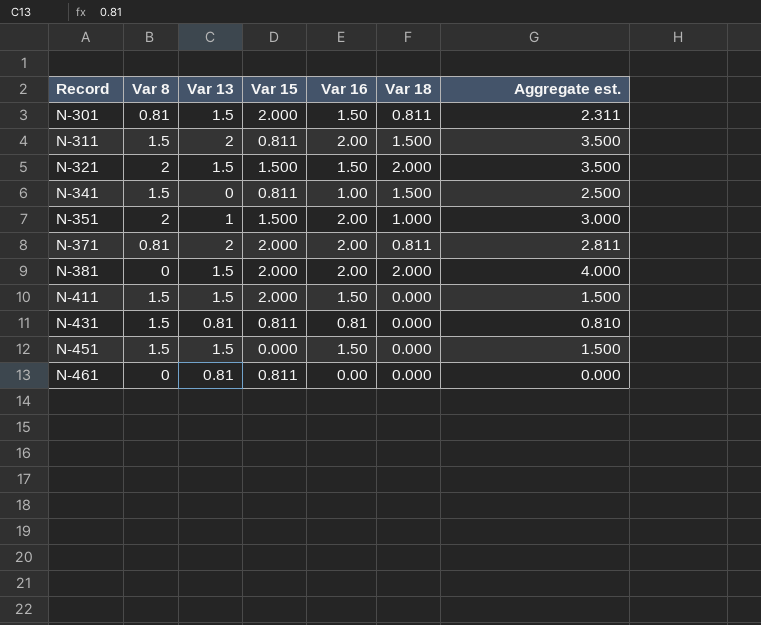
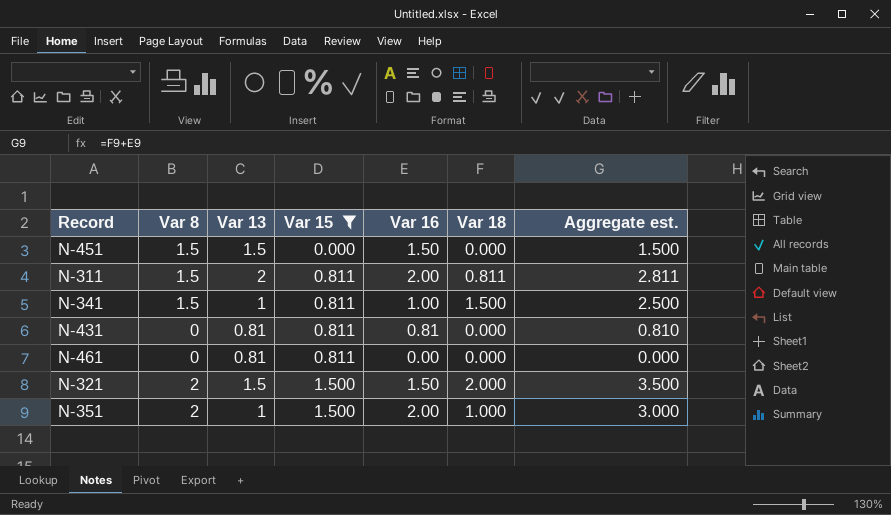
filter: none -> Var 15 != 2.000
row order: Record ascending -> Var 15 ascending
N-311 | Var 18: 1.500 -> 0.811
N-311 | Aggregate est.: 3.500 -> 2.811
N-341 | Var 13: 0 -> 1
N-431 | Var 8: 1.5 -> 0

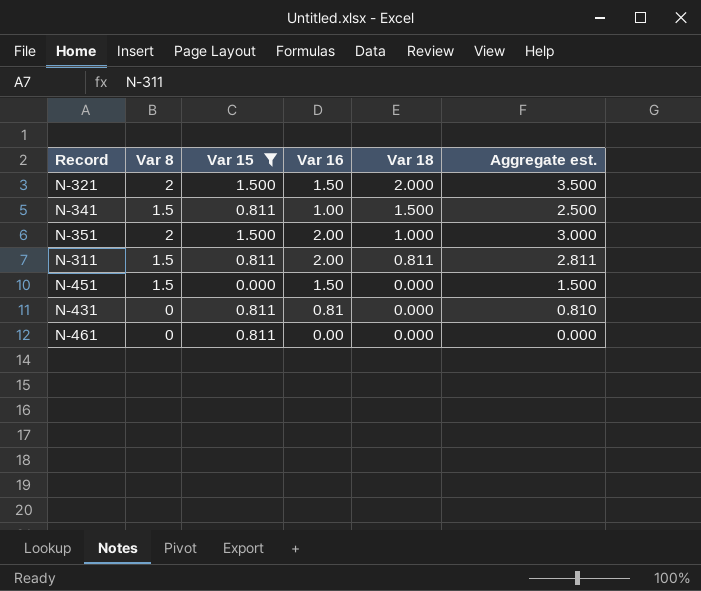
row order: Var 15 ascending -> Var 18 descending
column Var 13 | position: 3 -> none

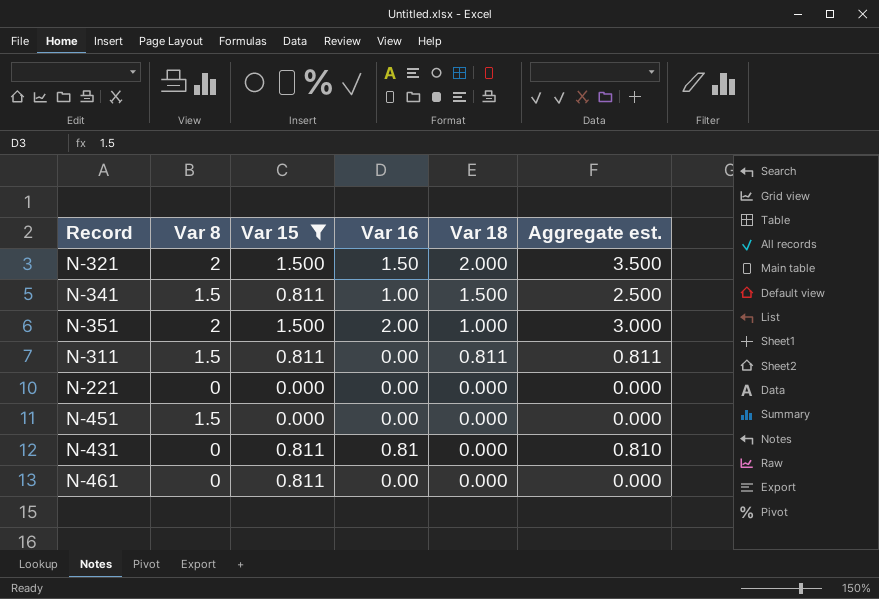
N-311 | Var 16: 2.00 -> 0.00
N-311 | Aggregate est.: 2.811 -> 0.811
row N-221: none -> 0 | 0.000 | 0.00 | 0.000 | 0.000
N-451 | Var 16: 1.50 -> 0.00
N-451 | Aggregate est.: 1.500 -> 0.000

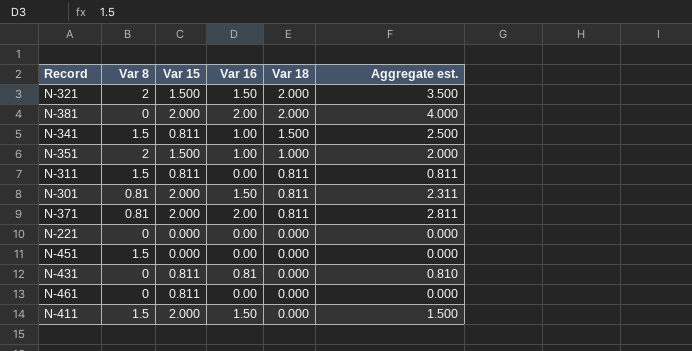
filter: Var 15 != 2.000 -> none
N-351 | Var 16: 2.00 -> 1.00
N-351 | Aggregate est.: 3.000 -> 2.000

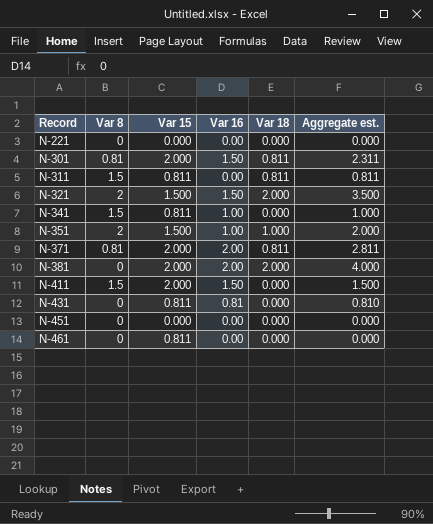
row order: Var 18 descending -> Record ascending
N-341 | Var 18: 1.500 -> 0.000
N-341 | Aggregate est.: 2.500 -> 1.000
N-451 | Var 8: 1.5 -> 0

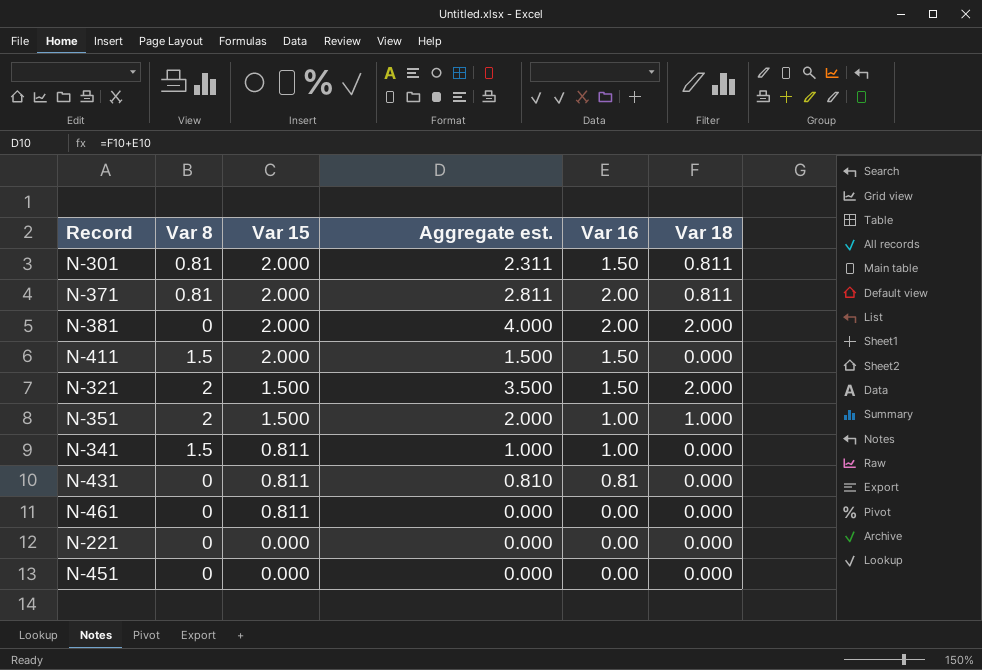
row order: Record ascending -> Var 15 descending
column Aggregate est. | position: 6 -> 4
row N-311: 1.5 | 0.811 | 0.00 | 0.811 | 0.811 -> none

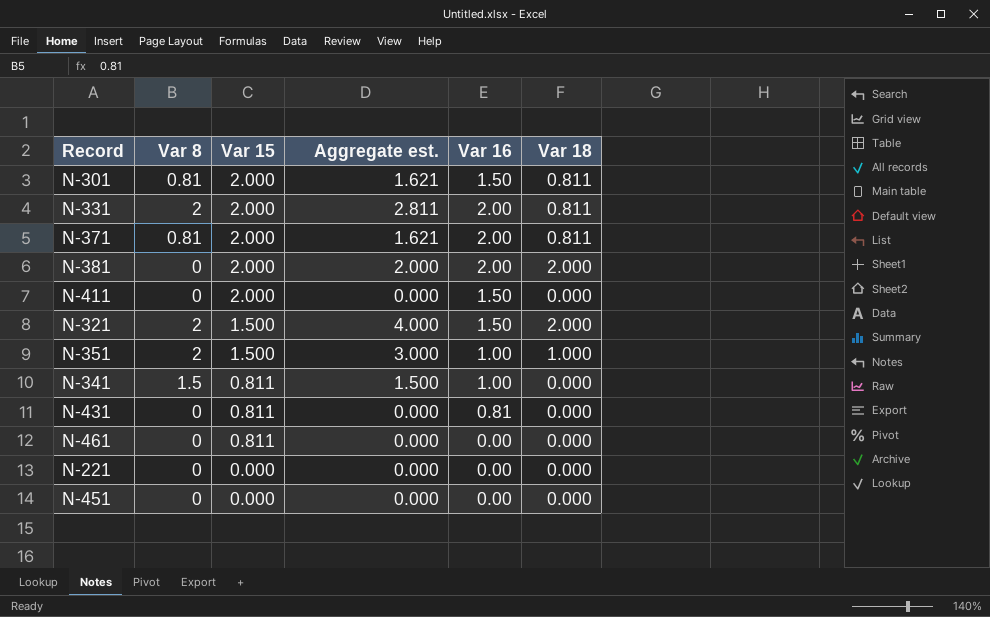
column Aggregate est. | formula: [Var 16] + [Var 18] -> [Var 8] + [Var 18]
row N-331: none -> 2 | 2.000 | 2.811 | 2.00 | 0.811
N-411 | Var 8: 1.5 -> 0

